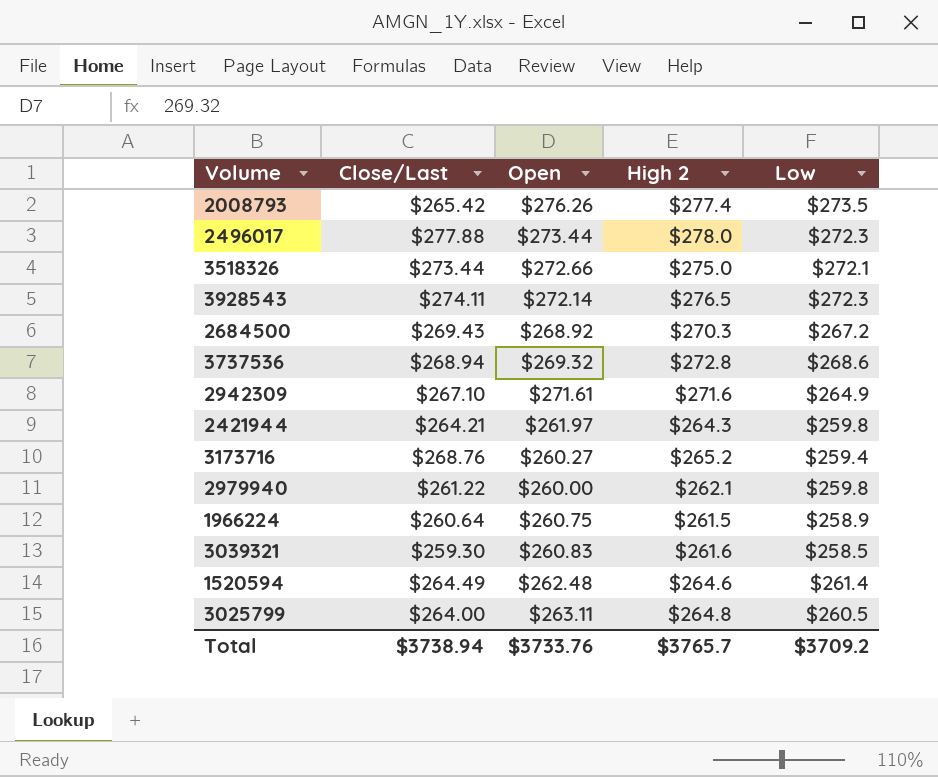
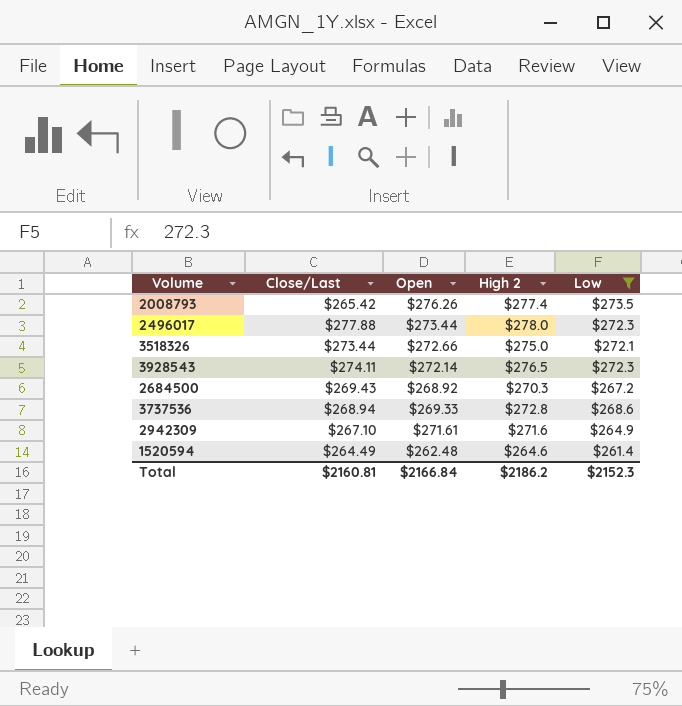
filter: none -> Low >= $261.4
3737536 | Open: $269.32 -> $269.33
Total | Close/Last: $3738.94 -> $2160.81
Total | Open: $3733.76 -> $2166.84
Total | High 2: $3765.7 -> $2186.2
Total | Low: $3709.2 -> $2152.3

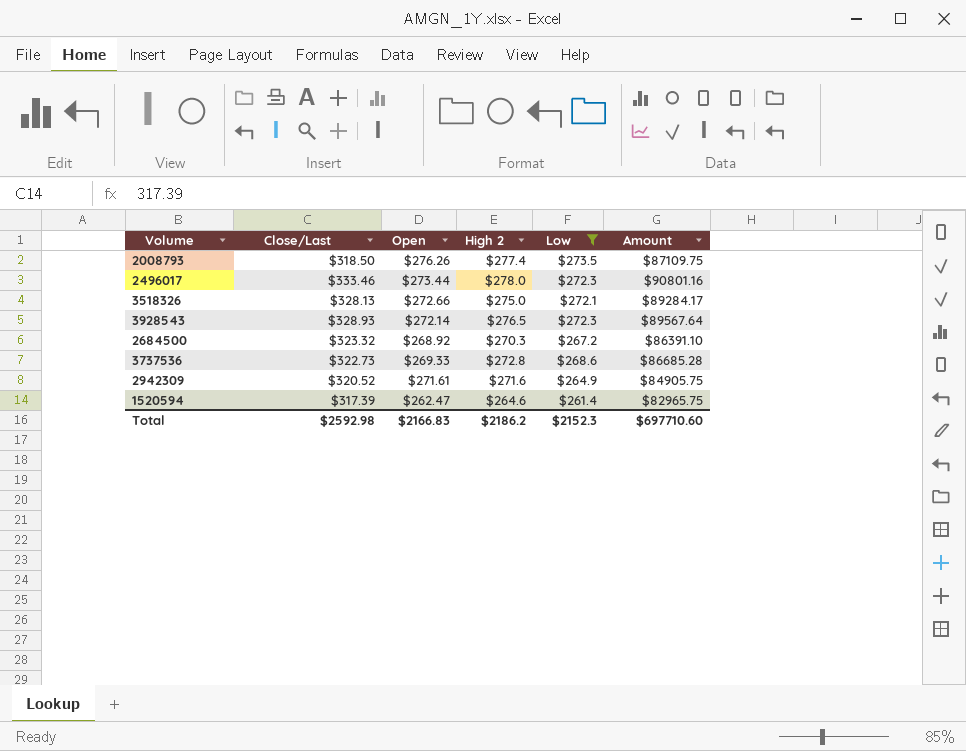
column Amount | formula: none -> [Close/Last] * [Low]
2008793 | Close/Last: $265.42 -> $318.50
2496017 | Close/Last: $277.88 -> $333.46
3518326 | Close/Last: $273.44 -> $328.13
3928543 | Close/Last: $274.11 -> $328.93
2684500 | Close/Last: $269.43 -> $323.32
3737536 | Close/Last: $268.94 -> $322.73
2942309 | Close/Last: $267.10 -> $320.52
1520594 | Close/Last: $264.49 -> $317.39
1520594 | Open: $262.48 -> $262.47
Total | Close/Last: $2160.81 -> $2592.98
Total | Open: $2166.84 -> $2166.83

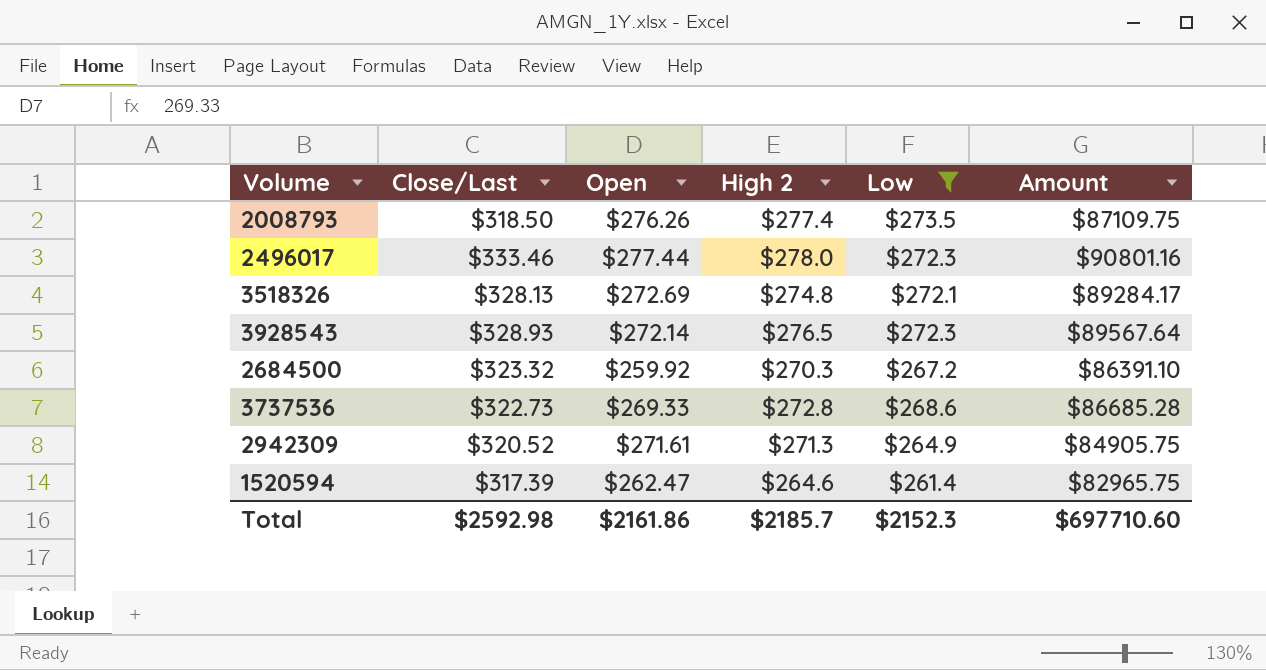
2496017 | Open: $273.44 -> $277.44
3518326 | Open: $272.66 -> $272.69
3518326 | High 2: $275.0 -> $274.8
2684500 | Open: $268.92 -> $259.92
2942309 | High 2: $271.6 -> $271.3
Total | Open: $2166.83 -> $2161.86
Total | High 2: $2186.2 -> $2185.7

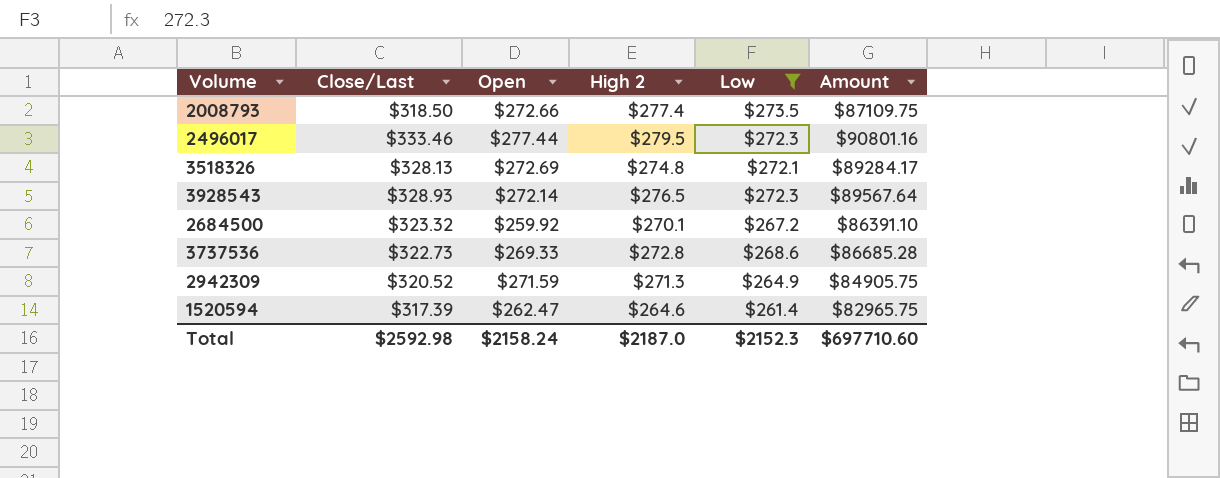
2008793 | Open: $276.26 -> $272.66
2496017 | High 2: $278.0 -> $279.5
2684500 | High 2: $270.3 -> $270.1
2942309 | Open: $271.61 -> $271.59
Total | Open: $2161.86 -> $2158.24
Total | High 2: $2185.7 -> $2187.0

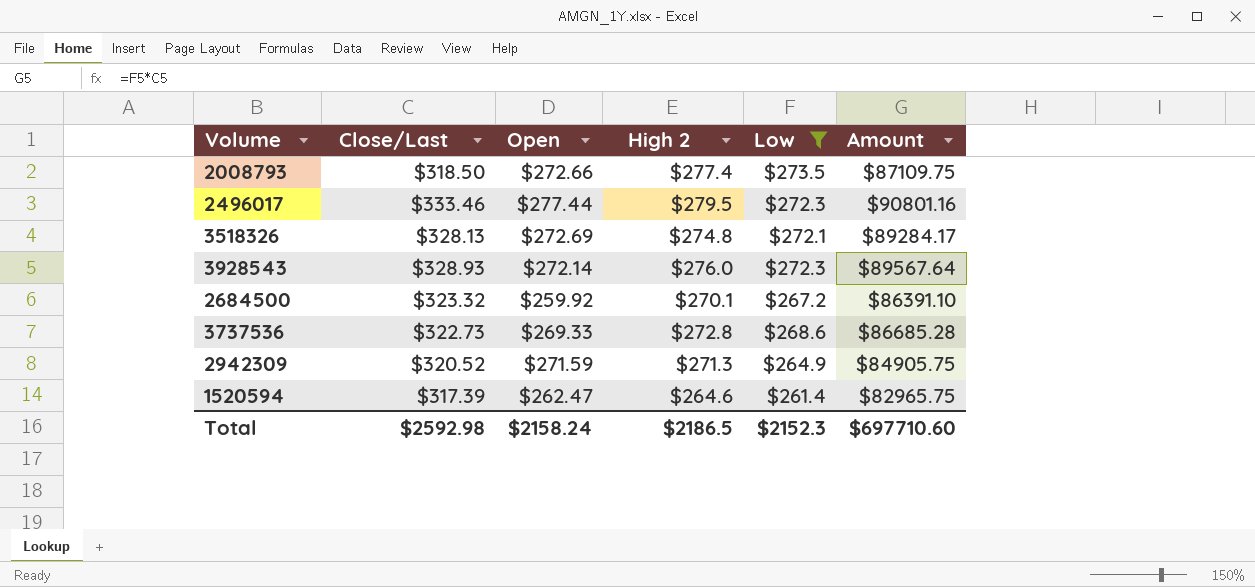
3928543 | High 2: $276.5 -> $276.0
Total | High 2: $2187.0 -> $2186.5

